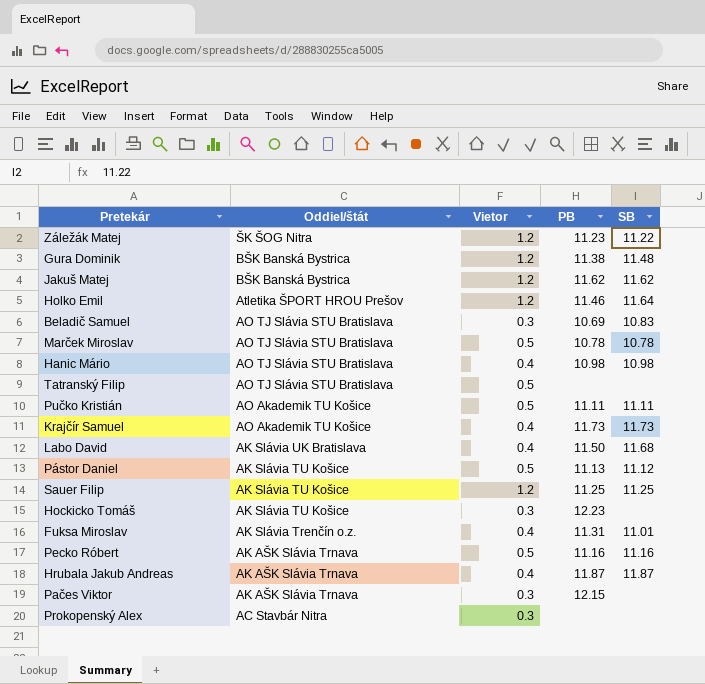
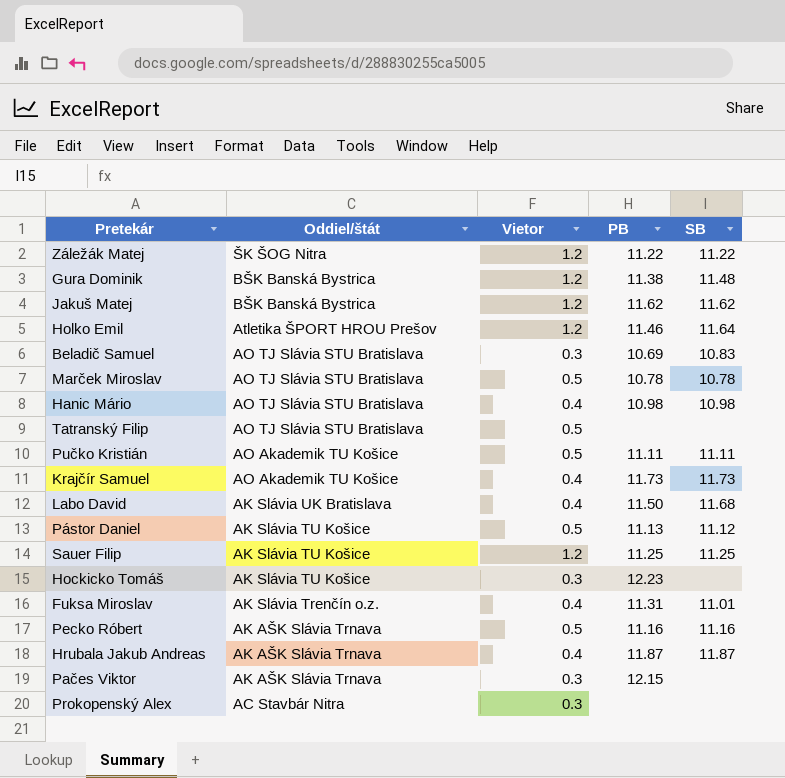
Záležák Matej | PB: 11.23 -> 11.22

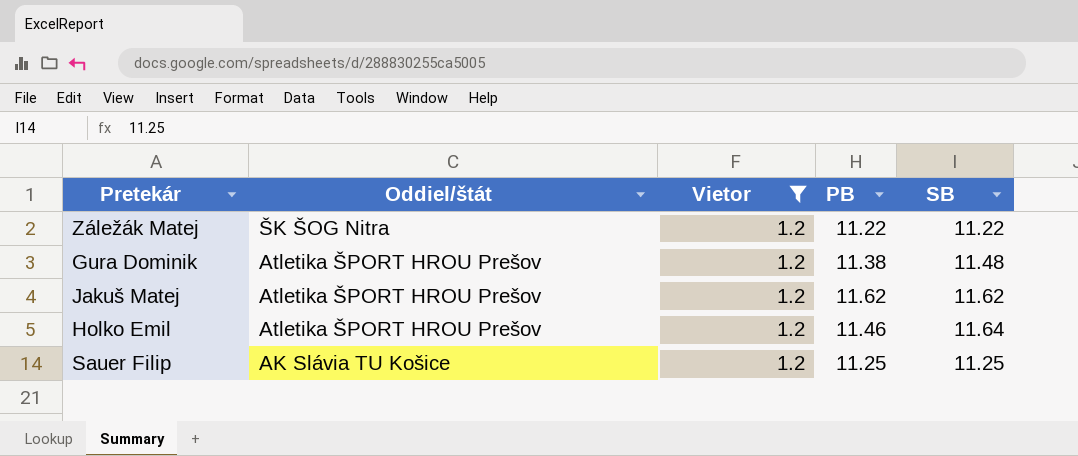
filter: none -> Vietor = 1.2
Gura Dominik | Oddiel/štát: BŠK Banská Bystrica -> Atletika ŠPORT HROU Prešov
Jakuš Matej | Oddiel/štát: BŠK Banská Bystrica -> Atletika ŠPORT HROU Prešov

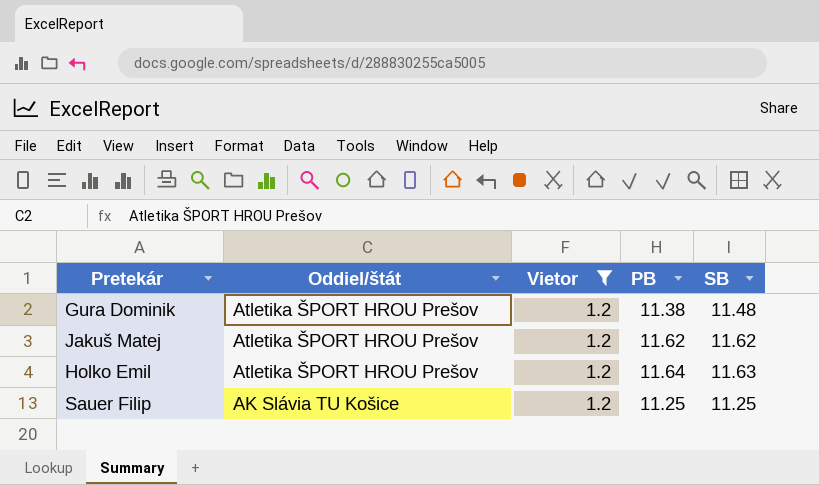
row Záležák Matej: ŠK ŠOG Nitra | 1.2 | 11.22 | 11.22 -> none
Holko Emil | PB: 11.46 -> 11.64
Holko Emil | SB: 11.64 -> 11.63

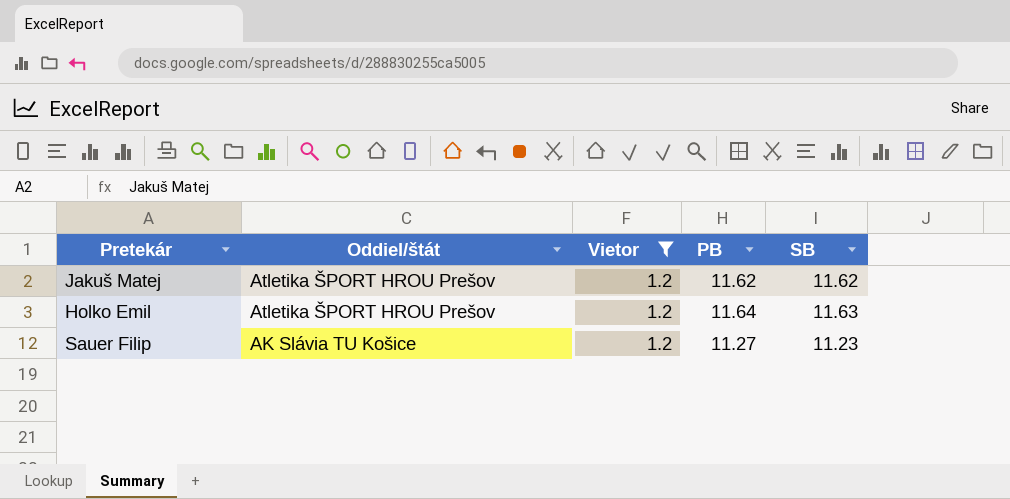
row Gura Dominik: Atletika ŠPORT HROU Prešov | 1.2 | 11.38 | 11.48 -> none
Sauer Filip | PB: 11.25 -> 11.27
Sauer Filip | SB: 11.25 -> 11.23

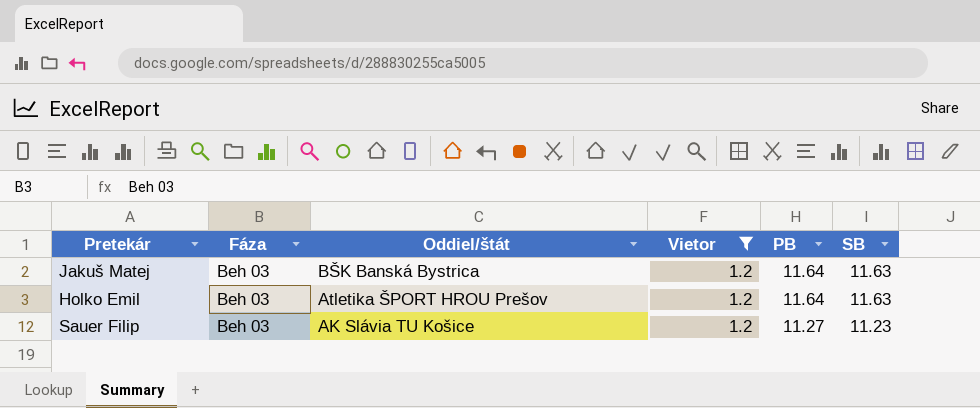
column Fáza | position: none -> 2
Jakuš Matej | Oddiel/štát: Atletika ŠPORT HROU Prešov -> BŠK Banská Bystrica
Jakuš Matej | PB: 11.62 -> 11.64
Jakuš Matej | SB: 11.62 -> 11.63

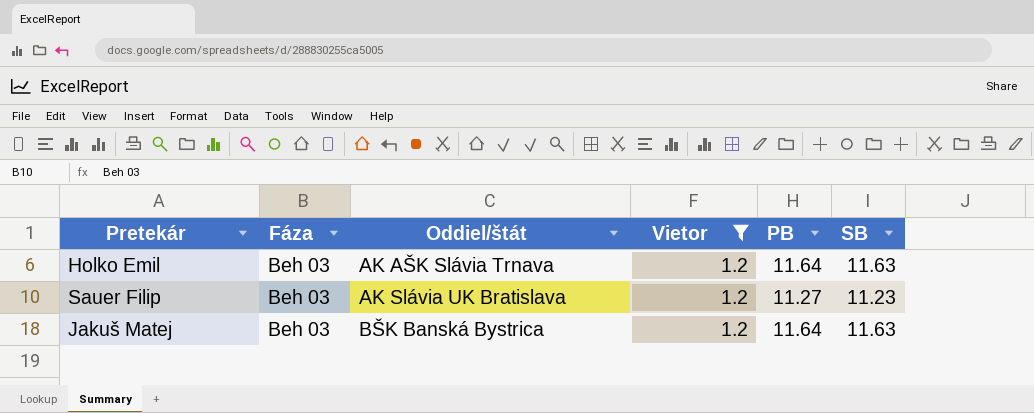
row order: Oddiel/štát descending -> Oddiel/štát ascending
Holko Emil | Oddiel/štát: Atletika ŠPORT HROU Prešov -> AK AŠK Slávia Trnava
Sauer Filip | Oddiel/štát: AK Slávia TU Košice -> AK Slávia UK Bratislava

